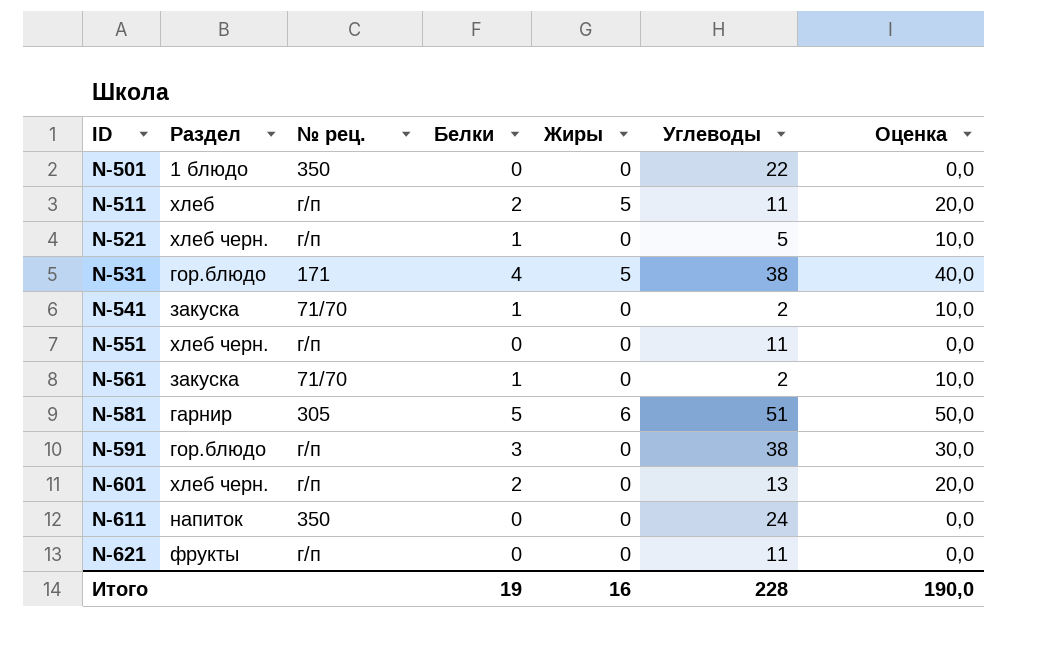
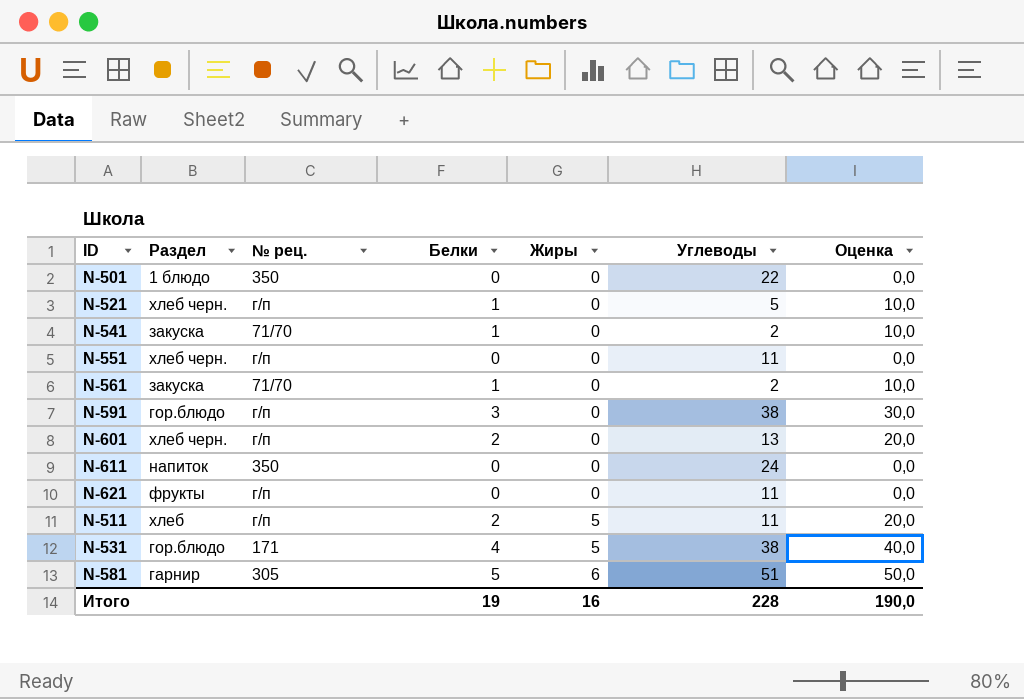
row order: ID ascending -> Жиры ascending

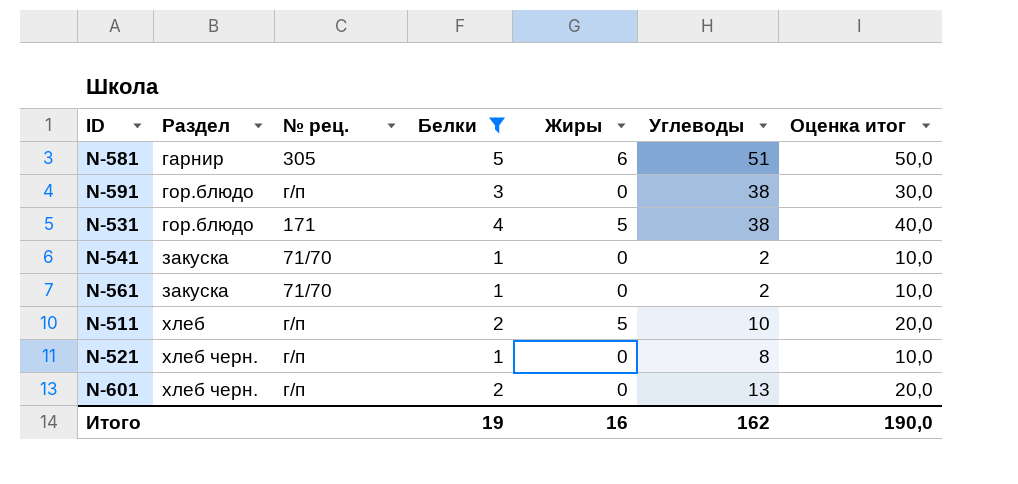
filter: none -> Белки != 0
row order: Жиры ascending -> Раздел ascending
column name: Оценка -> Оценка итог
N-511 | Углеводы: 11 -> 10
N-521 | Углеводы: 5 -> 8
Итого | Углеводы: 228 -> 162

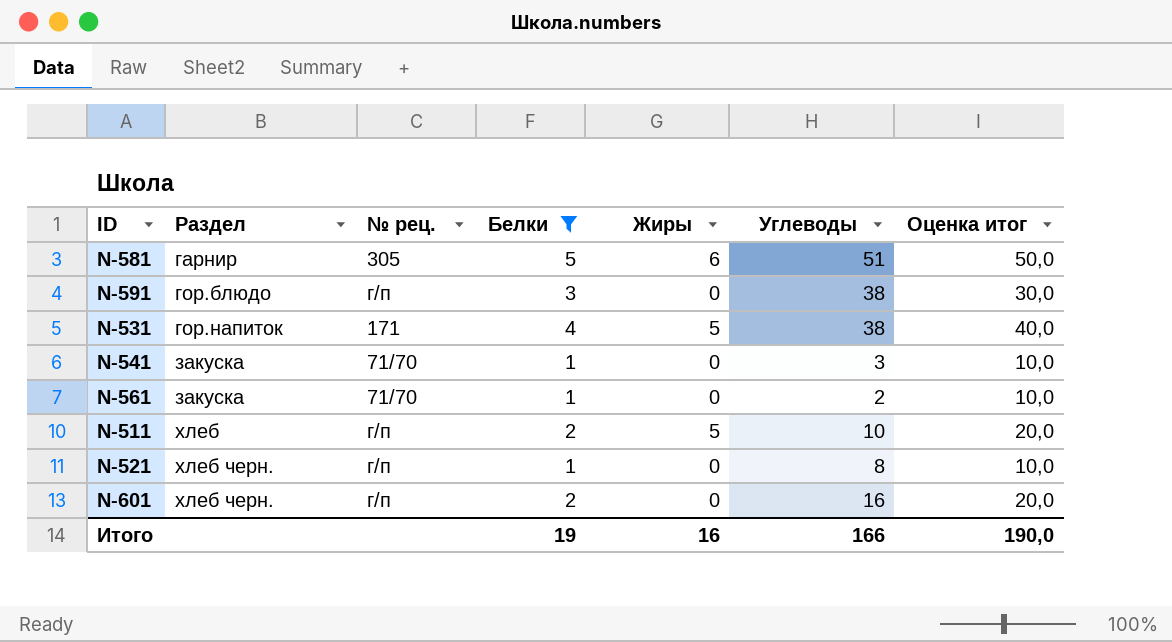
N-531 | Раздел: гор.блюдо -> гор.напиток
N-541 | Углеводы: 2 -> 3
N-601 | Углеводы: 13 -> 16
Итого | Углеводы: 162 -> 166

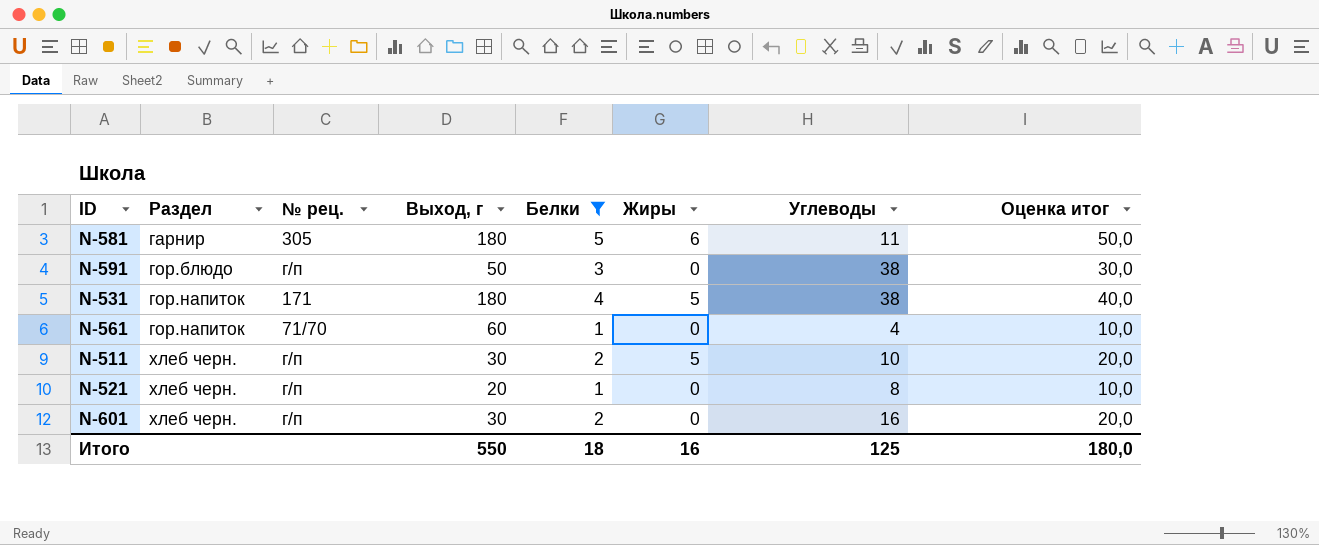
column Выход, г | position: none -> 4
row N-541: закуска | 71/70 | 1 | 0 | 3 | 10,0 -> none
N-581 | Углеводы: 51 -> 11
N-561 | Раздел: закуска -> гор.напиток
N-561 | Углеводы: 2 -> 4
N-511 | Раздел: хлеб -> хлеб черн.
Итого | Белки: 19 -> 18
Итого | Углеводы: 166 -> 125
Итого | Оценка итог: 190,0 -> 180,0

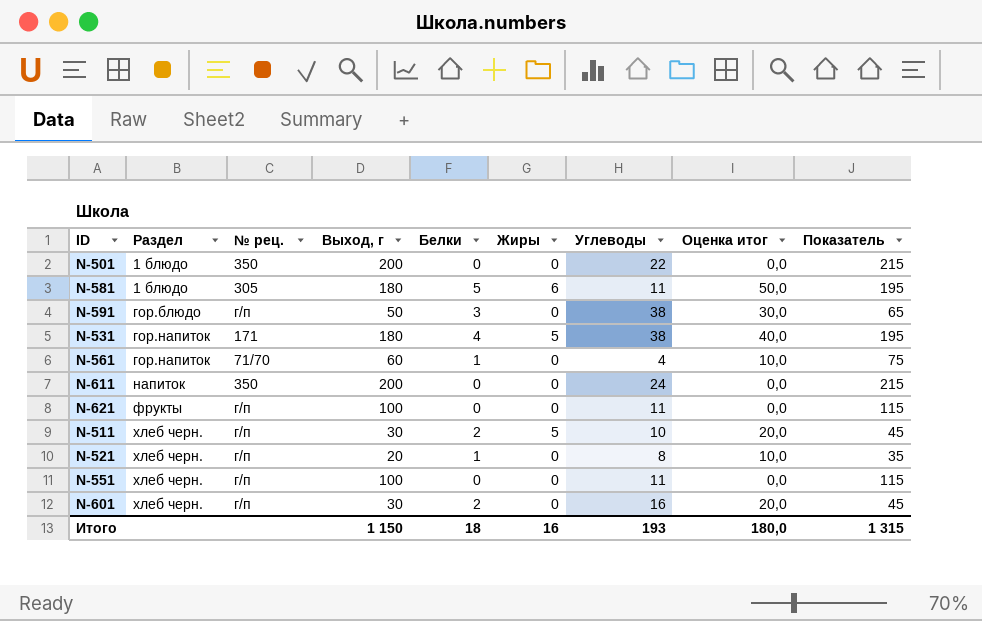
filter: Белки != 0 -> none
column Показатель | formula: none -> [Выход, г] + 15
N-581 | Раздел: гарнир -> 1 блюдо
Итого | Выход, г: 550 -> 1 150
Итого | Углеводы: 125 -> 193

